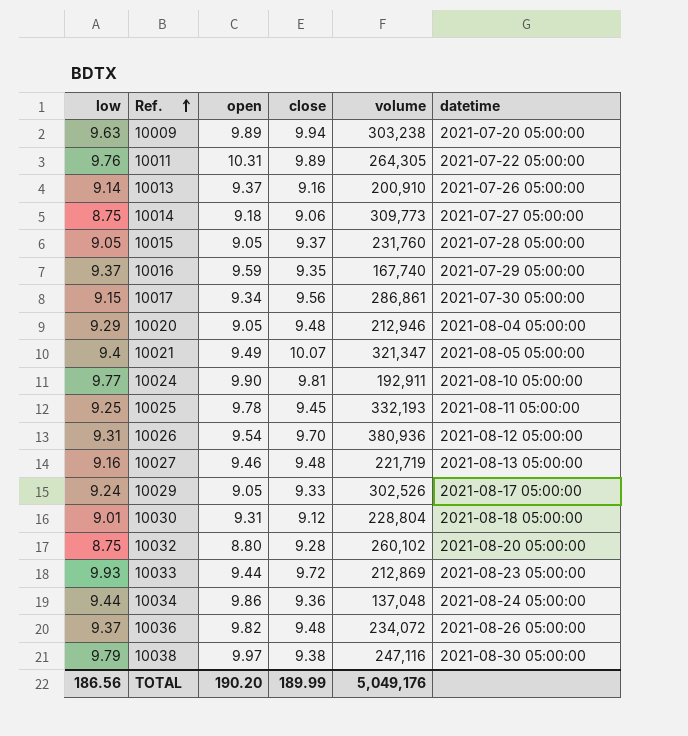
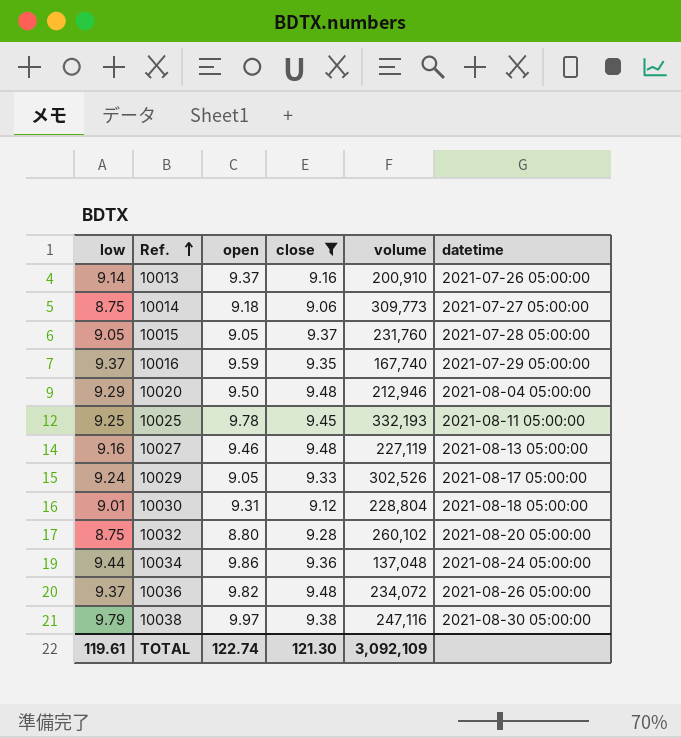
filter: none -> close <= 9.48
10020 | open: 9.05 -> 9.50
10027 | volume: 221,719 -> 227,119
TOTAL | low: 186.56 -> 119.61
TOTAL | open: 190.20 -> 122.74
TOTAL | close: 189.99 -> 121.30
TOTAL | volume: 5,049,176 -> 3,092,109

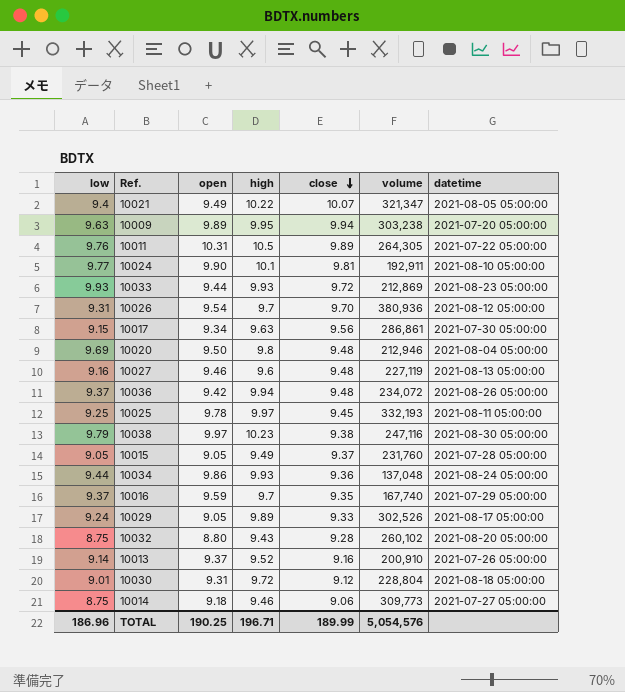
filter: close <= 9.48 -> none
row order: Ref. ascending -> close descending
column high | position: none -> 4
10020 | low: 9.29 -> 9.69
10036 | open: 9.82 -> 9.42
TOTAL | low: 119.61 -> 186.96
TOTAL | open: 122.74 -> 190.25
TOTAL | close: 121.30 -> 189.99
TOTAL | volume: 3,092,109 -> 5,054,576

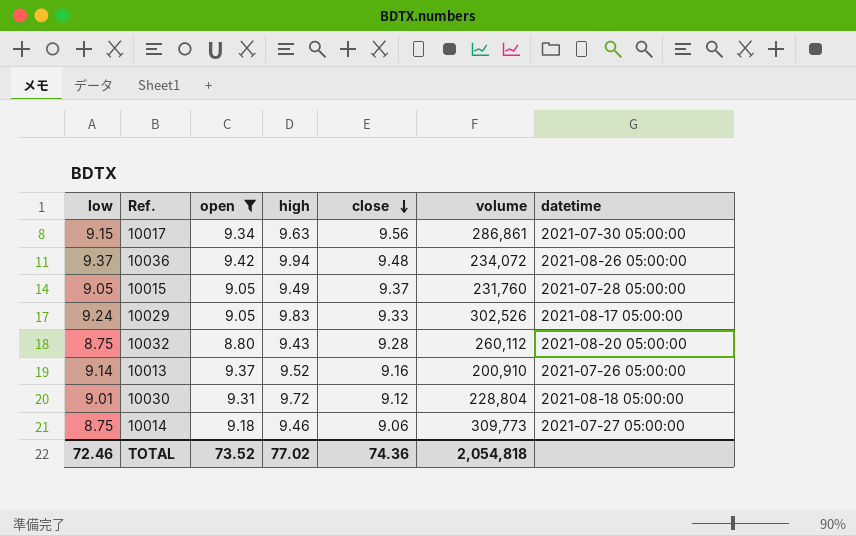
filter: none -> open <= 9.42
10029 | high: 9.89 -> 9.83
10032 | volume: 260,102 -> 260,112
TOTAL | low: 186.96 -> 72.46
TOTAL | open: 190.25 -> 73.52
TOTAL | high: 196.71 -> 77.02
TOTAL | close: 189.99 -> 74.36
TOTAL | volume: 5,054,576 -> 2,054,818

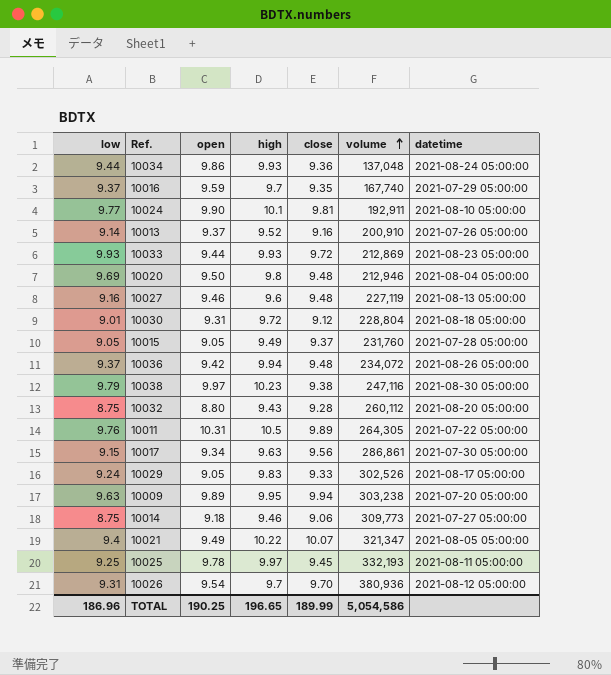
filter: open <= 9.42 -> none
row order: close descending -> volume ascending
TOTAL | low: 72.46 -> 186.96
TOTAL | open: 73.52 -> 190.25
TOTAL | high: 77.02 -> 196.65
TOTAL | close: 74.36 -> 189.99
TOTAL | volume: 2,054,818 -> 5,054,586

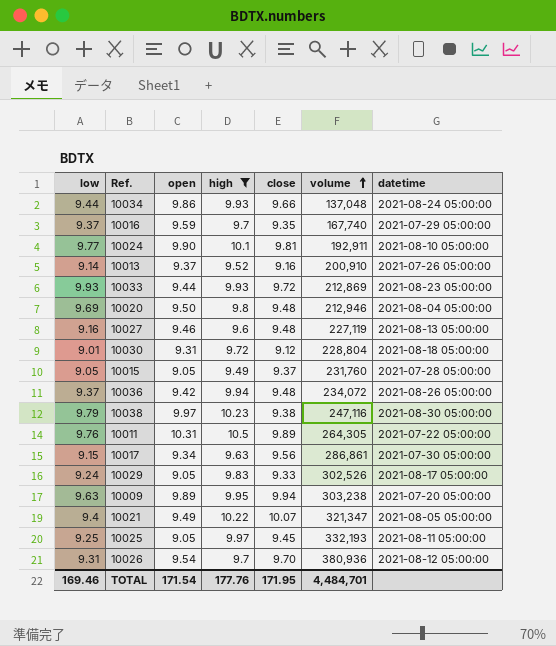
filter: none -> high >= 9.49
10034 | close: 9.36 -> 9.66
10025 | open: 9.78 -> 9.05
TOTAL | low: 186.96 -> 169.46
TOTAL | open: 190.25 -> 171.54
TOTAL | high: 196.65 -> 177.76
TOTAL | close: 189.99 -> 171.95
TOTAL | volume: 5,054,586 -> 4,484,701

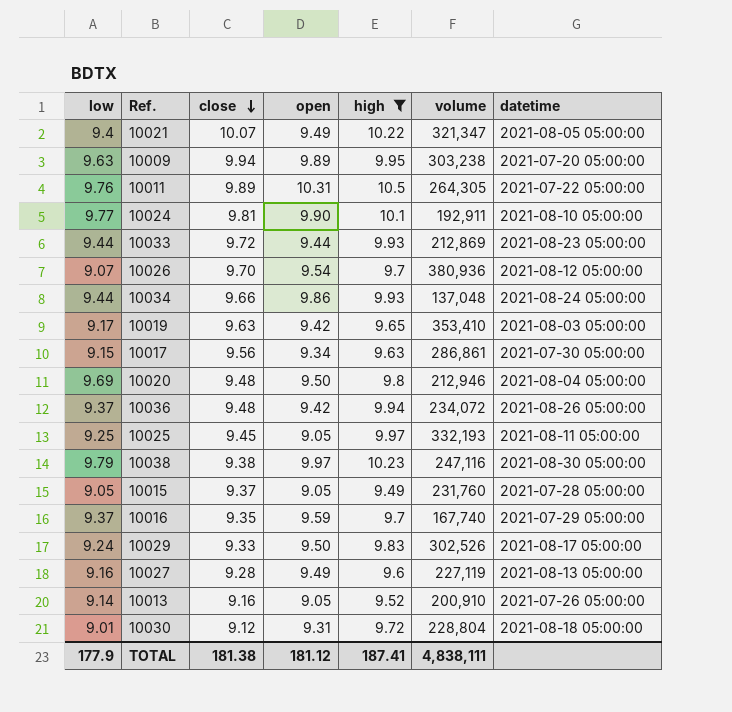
row order: volume ascending -> close descending
column close | position: 5 -> 3
10033 | low: 9.93 -> 9.44
10026 | low: 9.31 -> 9.07
row 10019: none -> 9.17 | 9.63 | 9.42 | 9.65 | 353,410 | 2021-08-03 05:00:00
10029 | open: 9.05 -> 9.50
10027 | close: 9.48 -> 9.28
10027 | open: 9.46 -> 9.49
10013 | open: 9.37 -> 9.05
TOTAL | low: 169.46 -> 177.9
TOTAL | close: 171.95 -> 181.38
TOTAL | open: 171.54 -> 181.12
TOTAL | high: 177.76 -> 187.41
TOTAL | volume: 4,484,701 -> 4,838,111

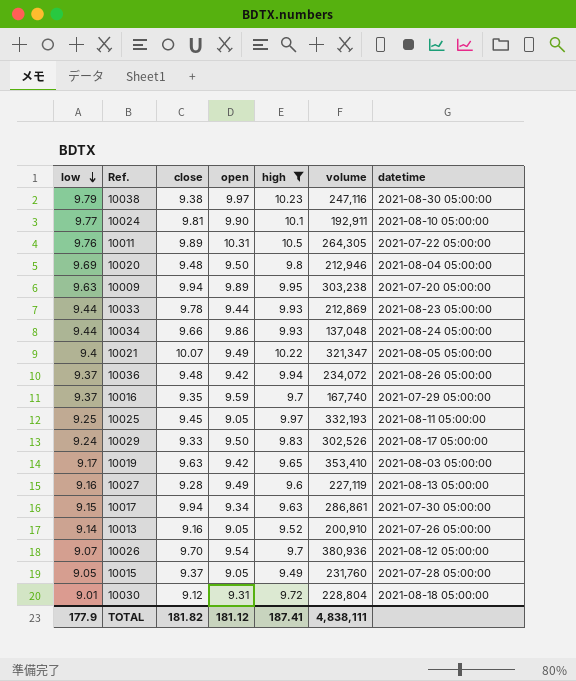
row order: close descending -> low descending
10033 | close: 9.72 -> 9.78
10017 | close: 9.56 -> 9.94
TOTAL | close: 181.38 -> 181.82

